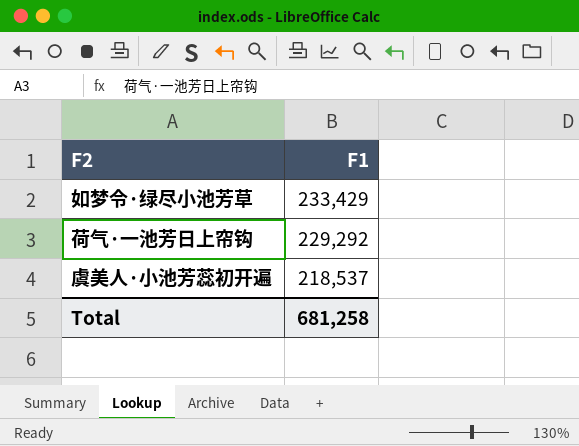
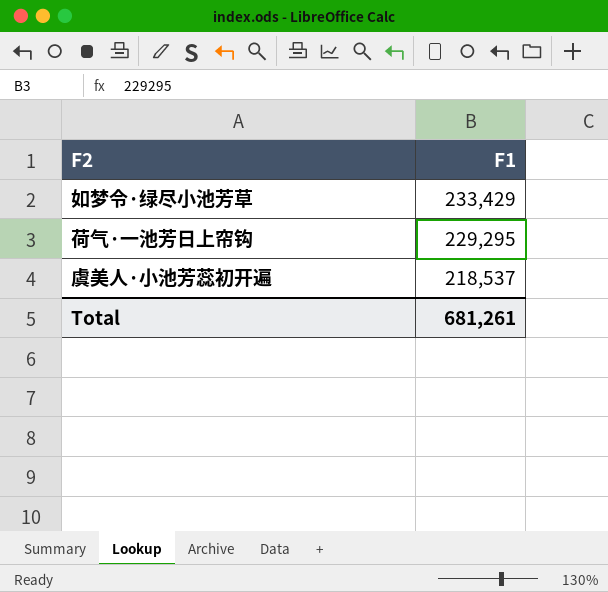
荷气·一池芳日上帘钩 | F1: 229,292 -> 229,295
Total | F1: 681,258 -> 681,261

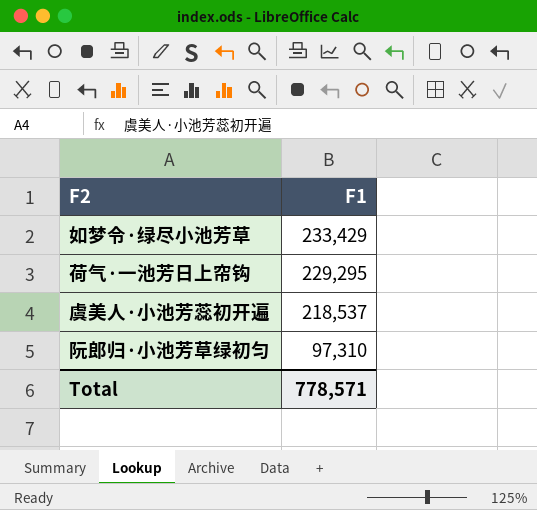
row 阮郎归·小池芳草绿初匀: none -> 97,310
Total | F1: 681,261 -> 778,571

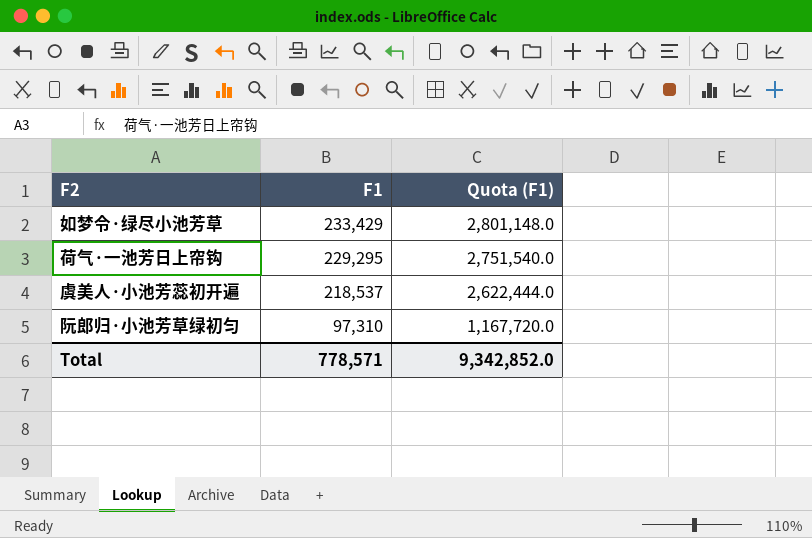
column Quota (F1) | formula: none -> [F1] * 12

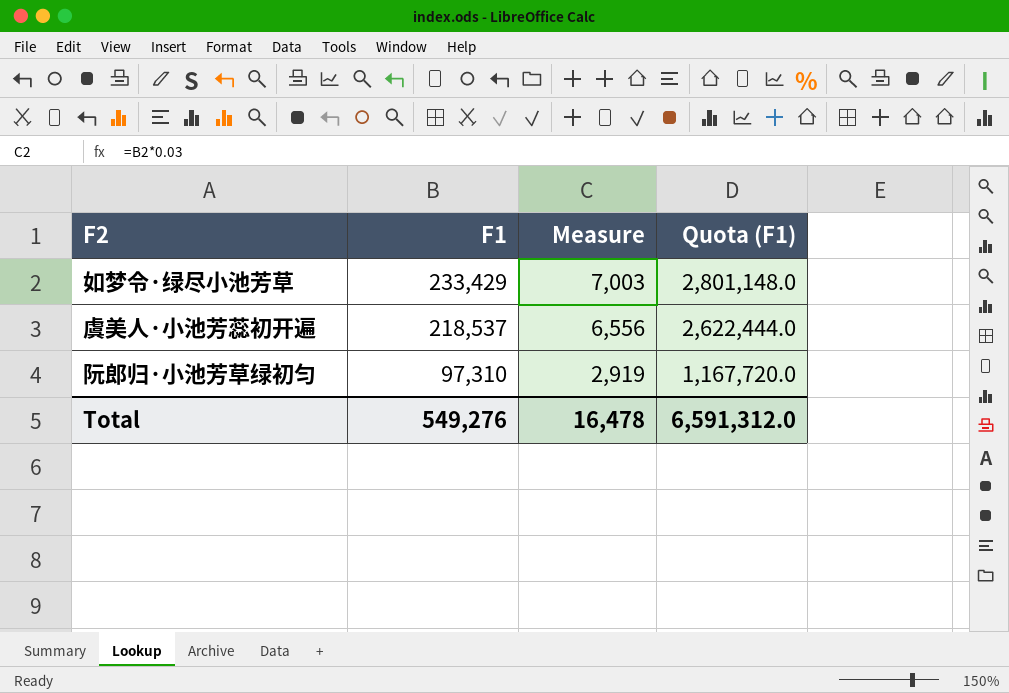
column Measure | formula: none -> [F1] * 0.03
row 荷气·一池芳日上帘钩: 229,295 | 2,751,540.0 -> none
Total | F1: 778,571 -> 549,276
Total | Quota (F1): 9,342,852.0 -> 6,591,312.0

